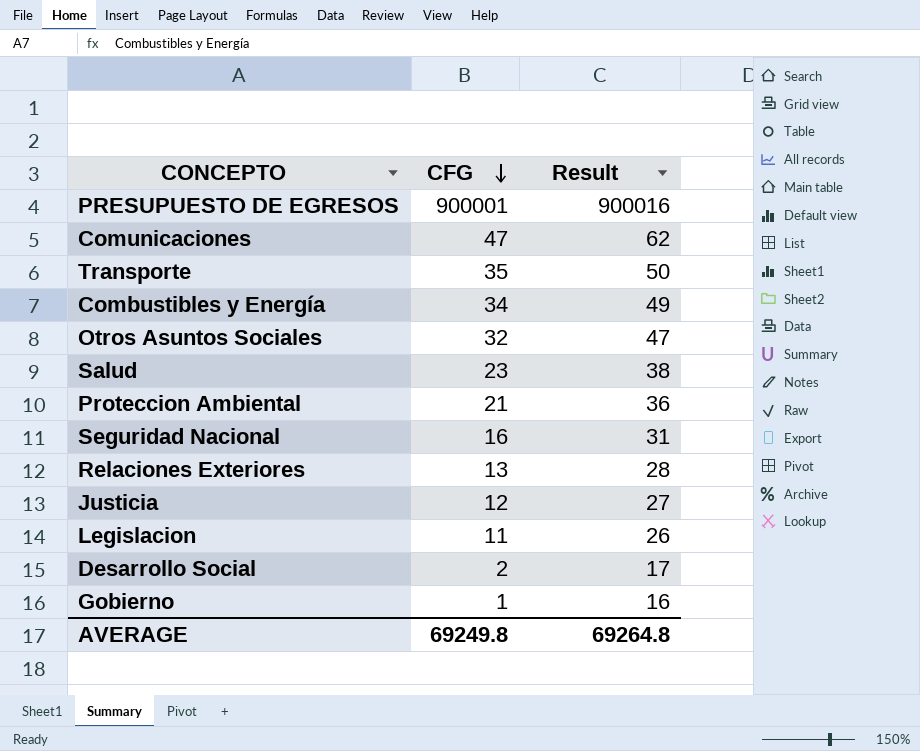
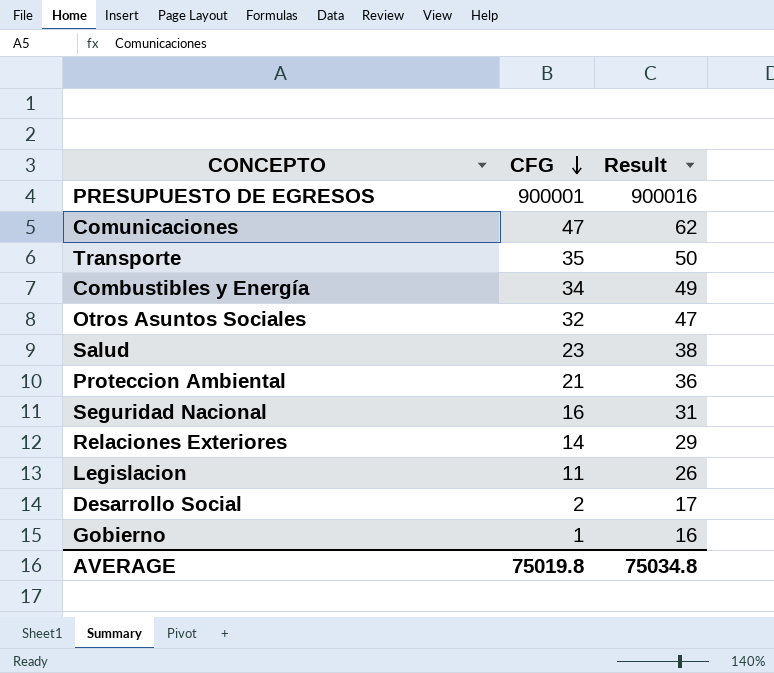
row Justicia: 12 | 27 -> none
Relaciones Exteriores | CFG: 13 -> 14
Relaciones Exteriores | Result: 28 -> 29
AVERAGE | CFG: 69249.8 -> 75019.8
AVERAGE | Result: 69264.8 -> 75034.8

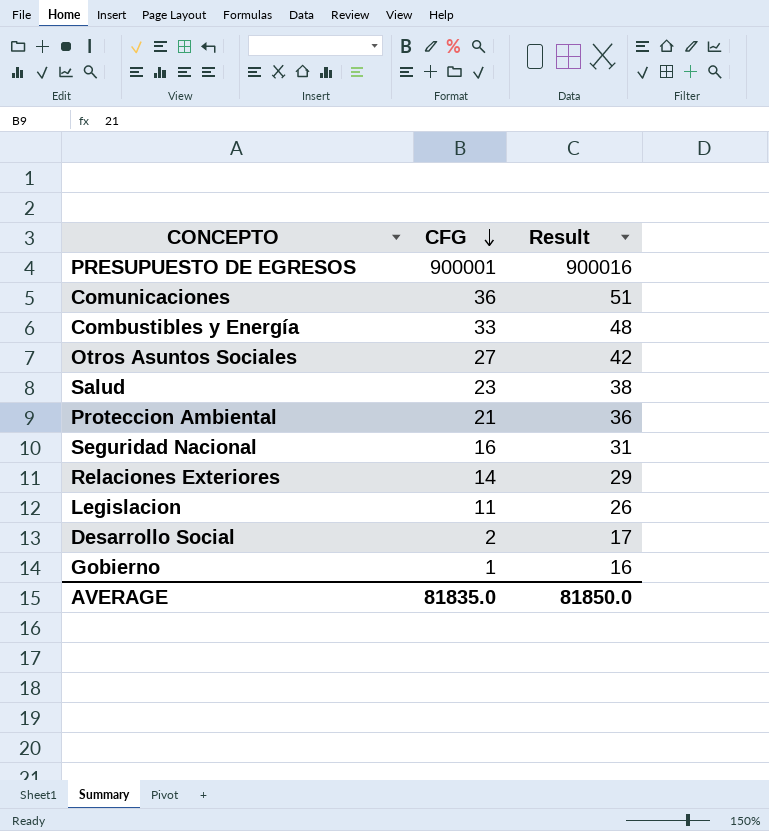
row Transporte: 35 | 50 -> none
Comunicaciones | CFG: 47 -> 36
Comunicaciones | Result: 62 -> 51
Combustibles y Energía | CFG: 34 -> 33
Combustibles y Energía | Result: 49 -> 48
Otros Asuntos Sociales | CFG: 32 -> 27
Otros Asuntos Sociales | Result: 47 -> 42
AVERAGE | CFG: 75019.8 -> 81835.0
AVERAGE | Result: 75034.8 -> 81850.0

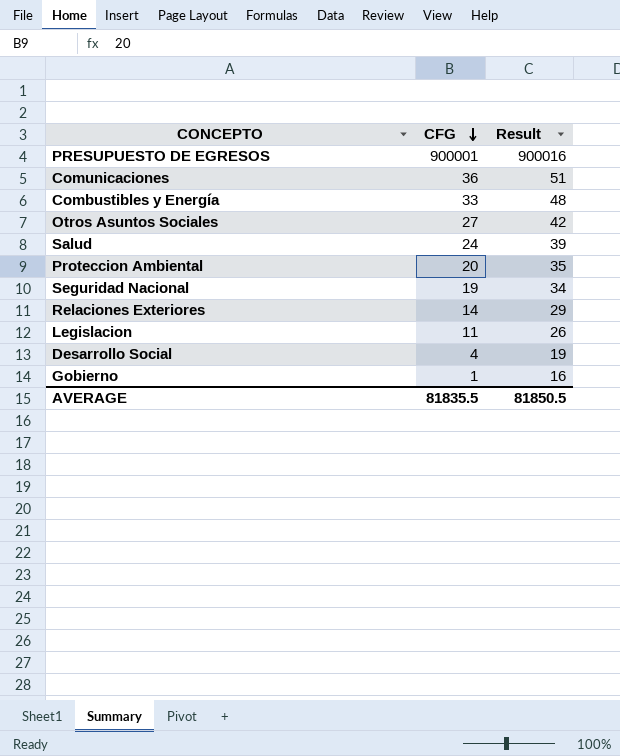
Salud | CFG: 23 -> 24
Salud | Result: 38 -> 39
Proteccion Ambiental | CFG: 21 -> 20
Proteccion Ambiental | Result: 36 -> 35
Seguridad Nacional | CFG: 16 -> 19
Seguridad Nacional | Result: 31 -> 34
Desarrollo Social | CFG: 2 -> 4
Desarrollo Social | Result: 17 -> 19
AVERAGE | CFG: 81835.0 -> 81835.5
AVERAGE | Result: 81850.0 -> 81850.5

